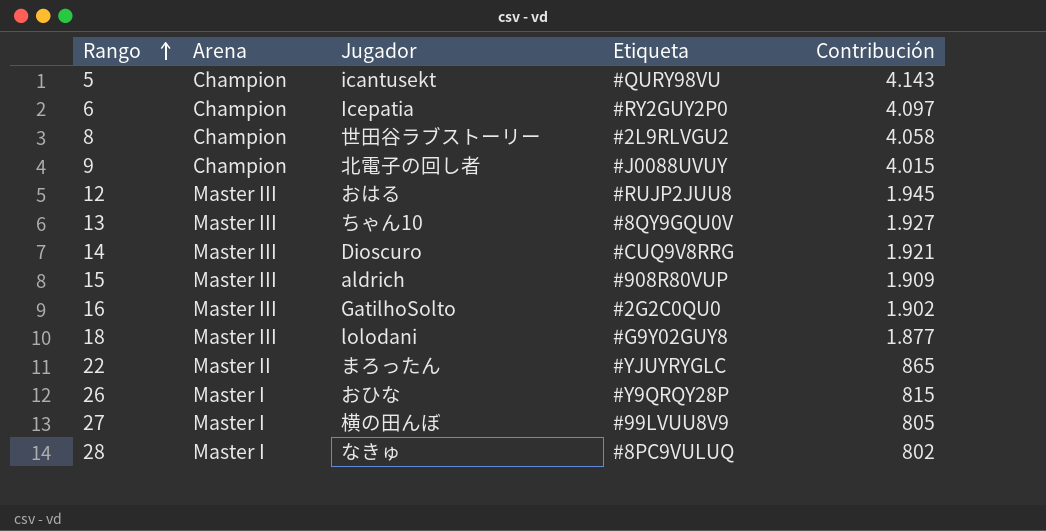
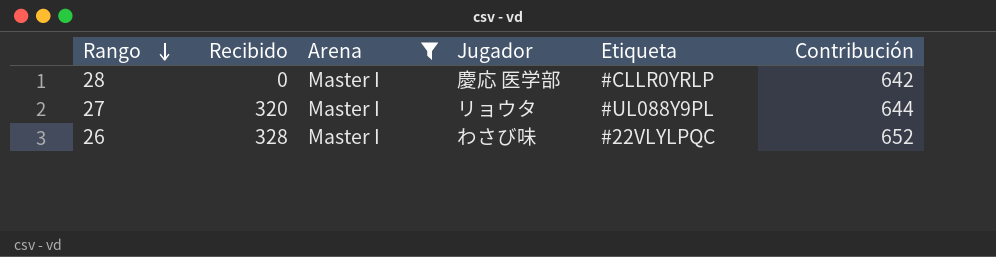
filter: none -> Arena = Master I
row order: Rango ascending -> Rango descending
column Recibido | position: none -> 2
28 | Jugador: なきゅ -> 慶応 医学部
28 | Etiqueta: #8PC9VULUQ -> #CLLR0YRLP
28 | Contribución: 802 -> 642
27 | Jugador: 横の田んぼ -> リョウタ
27 | Etiqueta: #99LVUU8V9 -> #UL088Y9PL
27 | Contribución: 805 -> 644
26 | Jugador: おひな -> わさび味
26 | Etiqueta: #Y9QRQY28P -> #22VLYLPQC
26 | Contribución: 815 -> 652

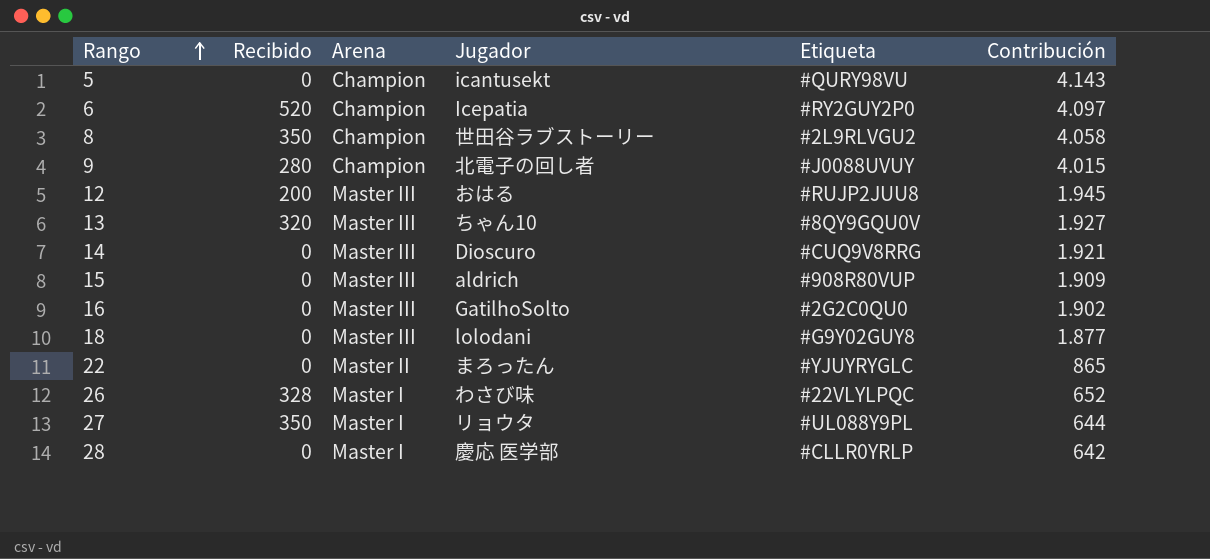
filter: Arena = Master I -> none
row order: Rango descending -> Rango ascending
27 | Recibido: 320 -> 350

